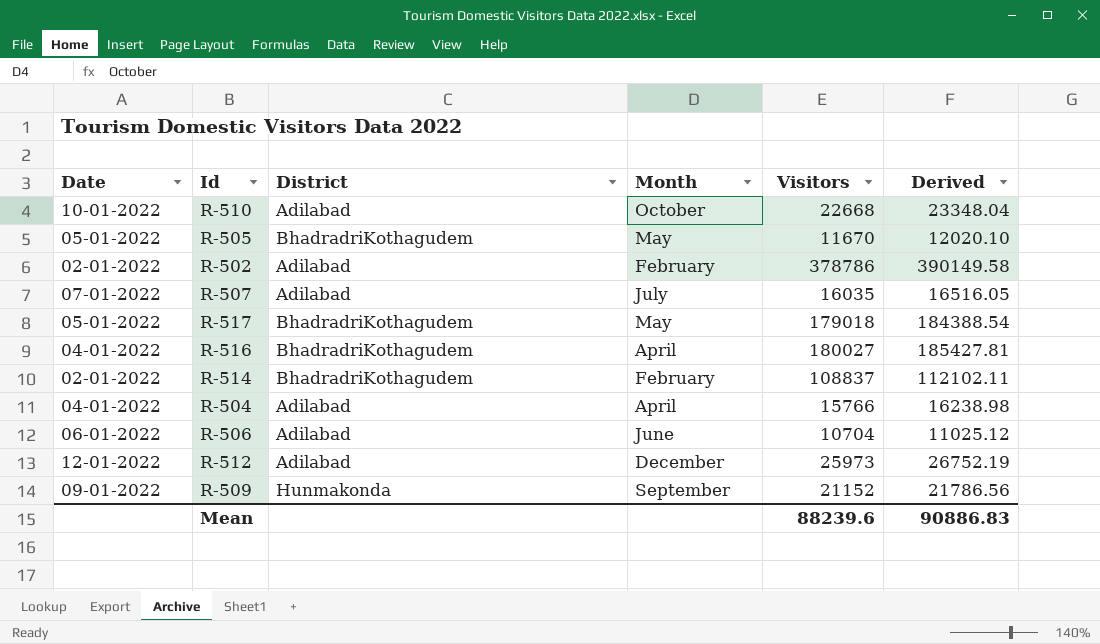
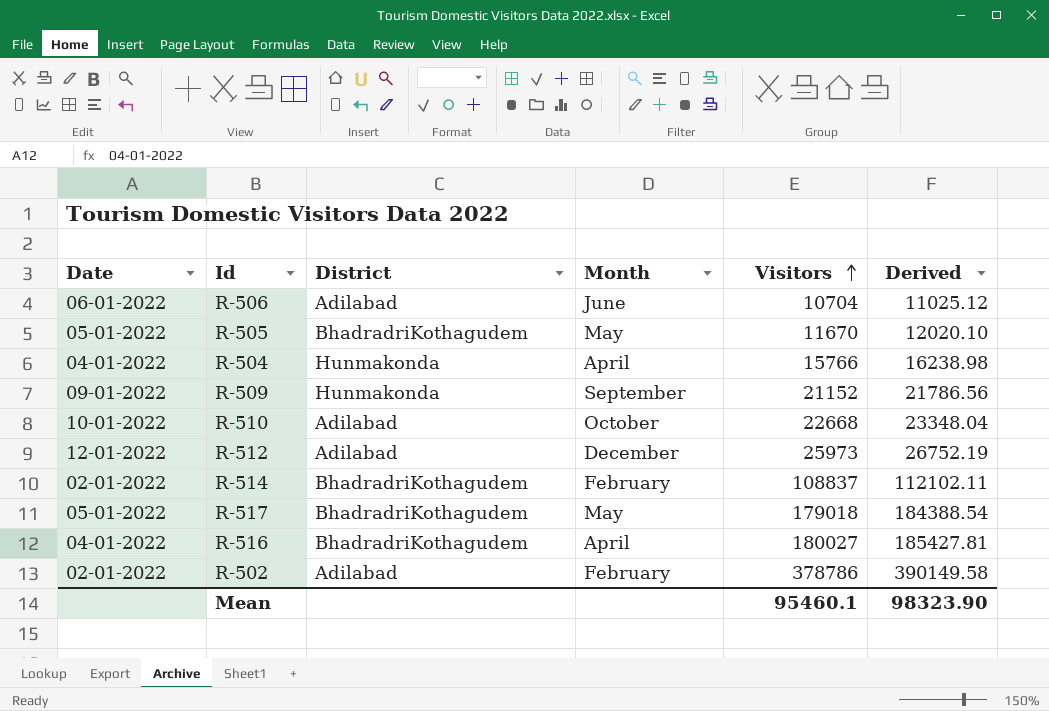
row order: none -> Visitors ascending
row R-507: 07-01-2022 | Adilabad | July | 16035 | 16516.05 -> none
R-504 | District: Adilabad -> Hunmakonda
Mean | Visitors: 88239.6 -> 95460.1
Mean | Derived: 90886.83 -> 98323.90

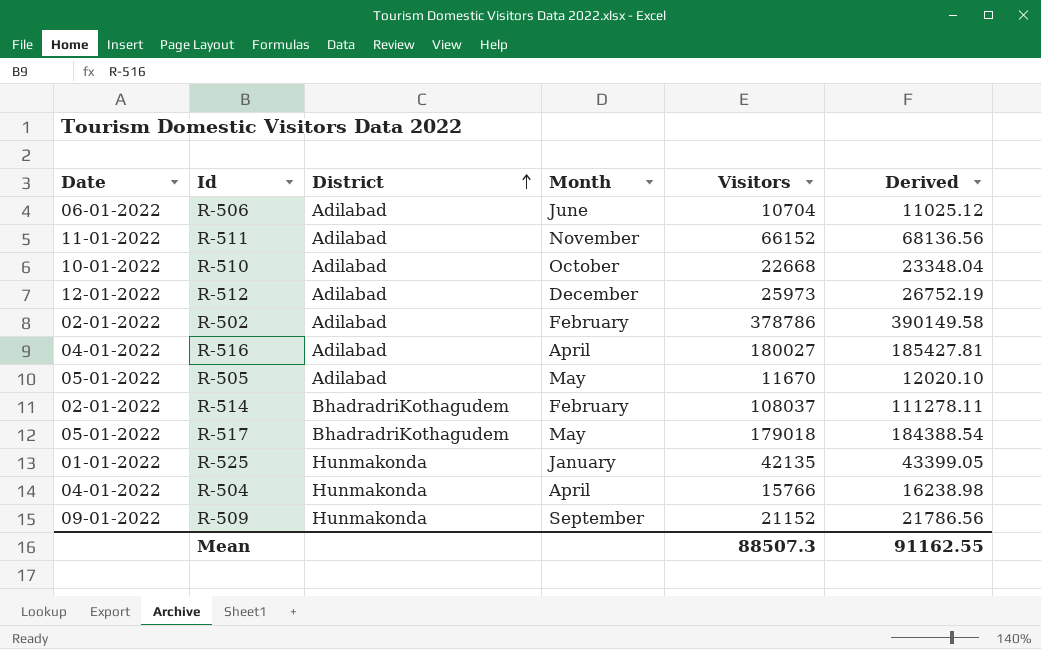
row order: Visitors ascending -> District ascending
row R-511: none -> 11-01-2022 | Adilabad | November | 66152 | 68136.56
R-516 | District: BhadradriKothagudem -> Adilabad
R-505 | District: BhadradriKothagudem -> Adilabad
R-514 | Visitors: 108837 -> 108037
R-514 | Derived: 112102.11 -> 111278.11
row R-525: none -> 01-01-2022 | Hunmakonda | January | 42135 | 43399.05
Mean | Visitors: 95460.1 -> 88507.3
Mean | Derived: 98323.90 -> 91162.55

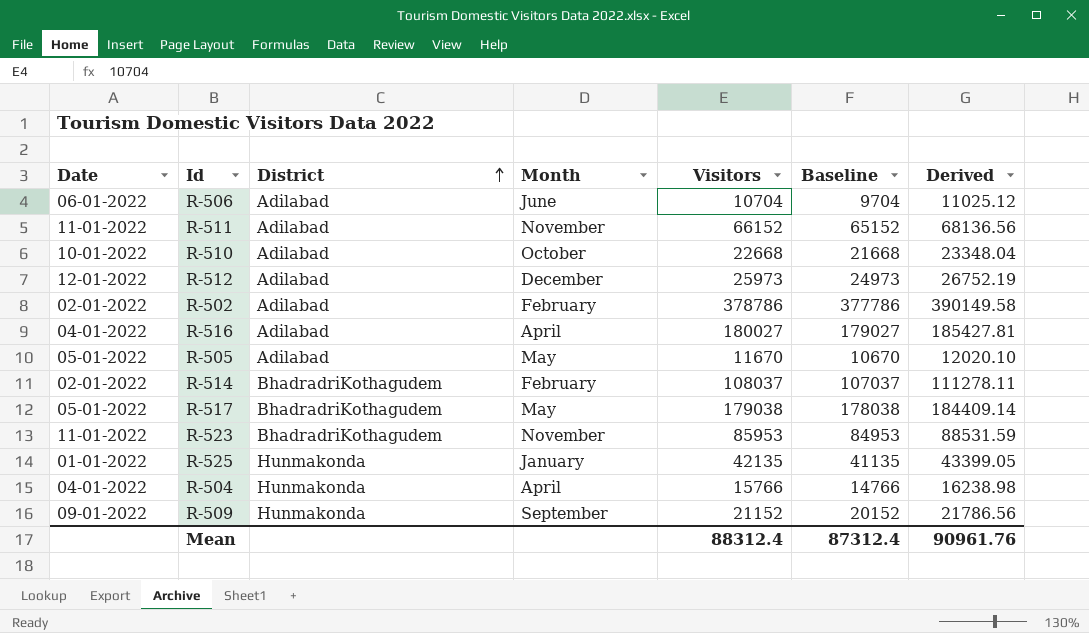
column Baseline | formula: none -> [Visitors] - 1000
R-517 | Visitors: 179018 -> 179038
R-517 | Derived: 184388.54 -> 184409.14
row R-523: none -> 11-01-2022 | BhadradriKothagudem | November | 85953 | 84953 | 88531.59
Mean | Visitors: 88507.3 -> 88312.4
Mean | Derived: 91162.55 -> 90961.76

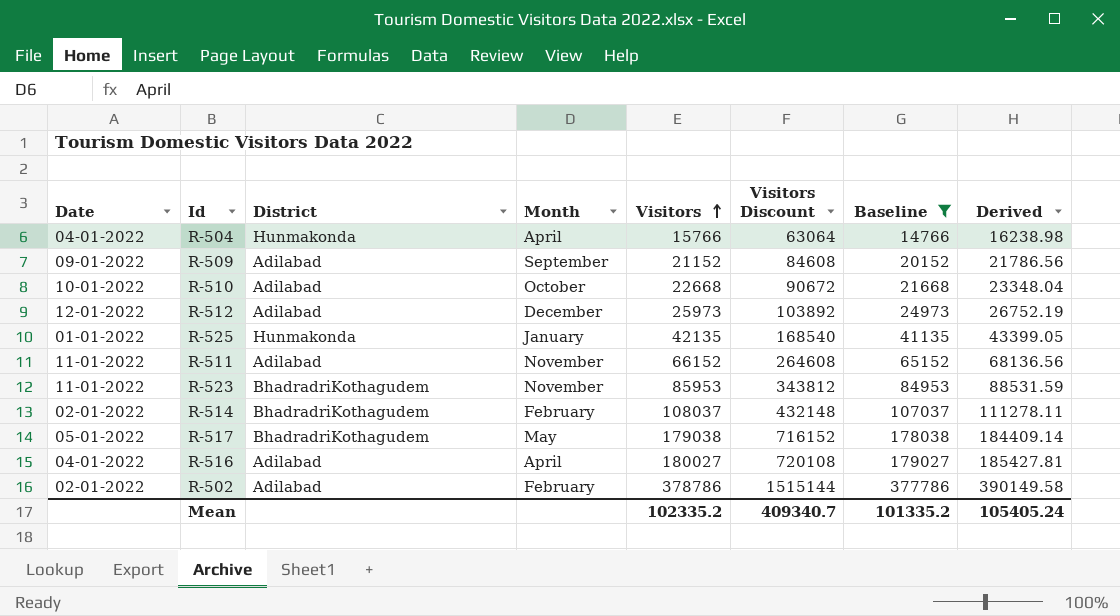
filter: none -> Baseline >= 14766
row order: District ascending -> Visitors ascending
column Visitors Discount | formula: none -> [Visitors] * 4
R-509 | District: Hunmakonda -> Adilabad
Mean | Visitors: 88312.4 -> 102335.2
Mean | Baseline: 87312.4 -> 101335.2
Mean | Derived: 90961.76 -> 105405.24

